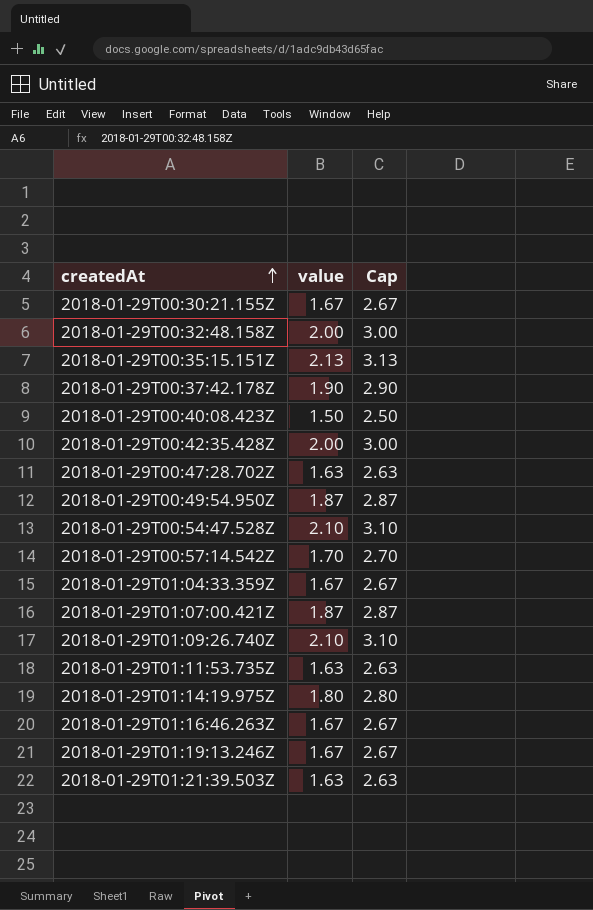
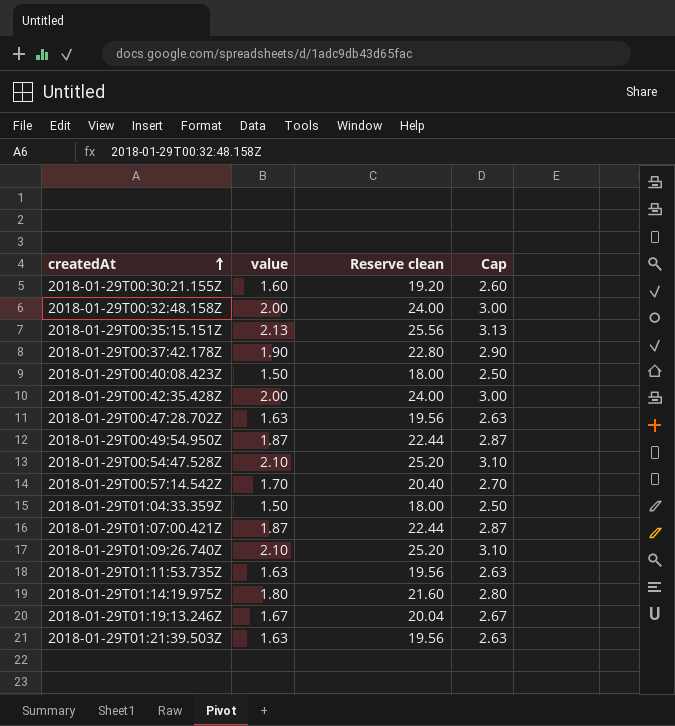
column Reserve clean | formula: none -> [value] * 12
row 2018-01-29T01:16:46.263Z: 1.67 | 2.67 -> none
2018-01-29T00:30:21.155Z | value: 1.67 -> 1.60
2018-01-29T00:30:21.155Z | Cap: 2.67 -> 2.60
2018-01-29T01:04:33.359Z | value: 1.67 -> 1.50
2018-01-29T01:04:33.359Z | Cap: 2.67 -> 2.50

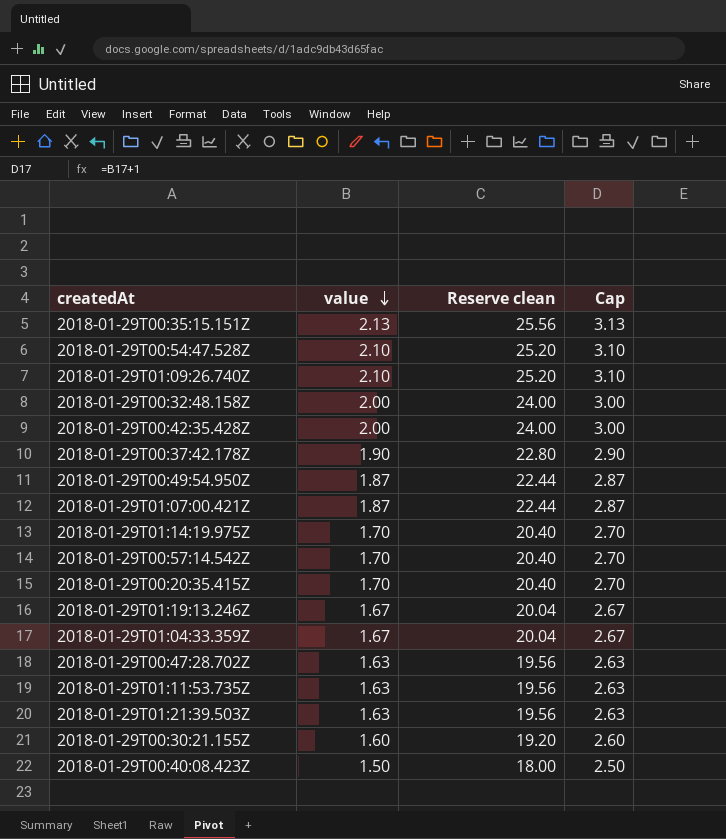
row order: createdAt ascending -> value descending
2018-01-29T01:14:19.975Z | value: 1.80 -> 1.70
2018-01-29T01:14:19.975Z | Reserve clean: 21.60 -> 20.40
2018-01-29T01:14:19.975Z | Cap: 2.80 -> 2.70
row 2018-01-29T00:20:35.415Z: none -> 1.70 | 20.40 | 2.70
2018-01-29T01:04:33.359Z | value: 1.50 -> 1.67
2018-01-29T01:04:33.359Z | Reserve clean: 18.00 -> 20.04
2018-01-29T01:04:33.359Z | Cap: 2.50 -> 2.67

